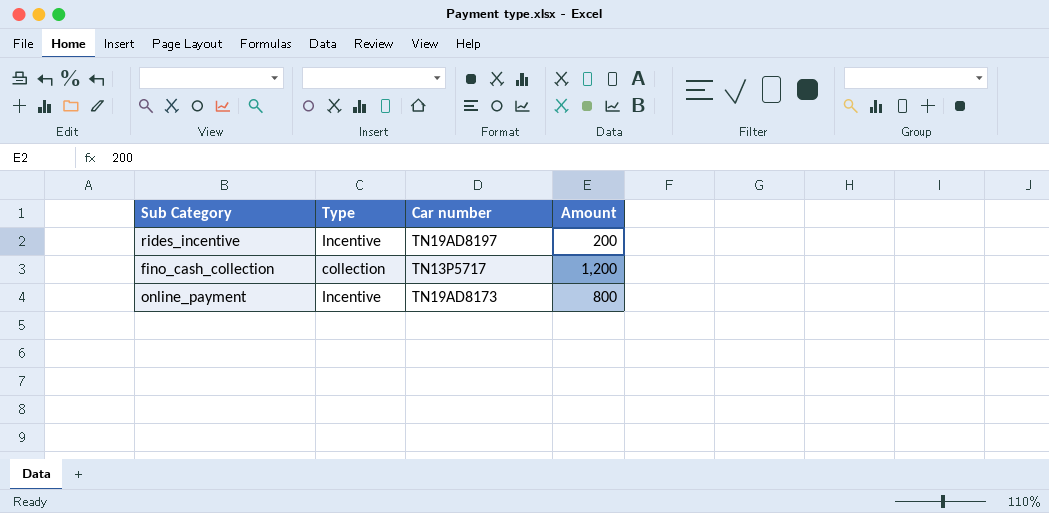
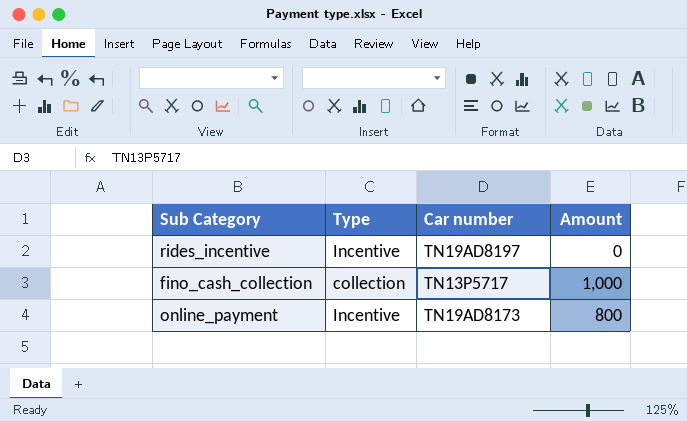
rides_incentive | Amount: 200 -> 0
fino_cash_collection | Amount: 1,200 -> 1,000

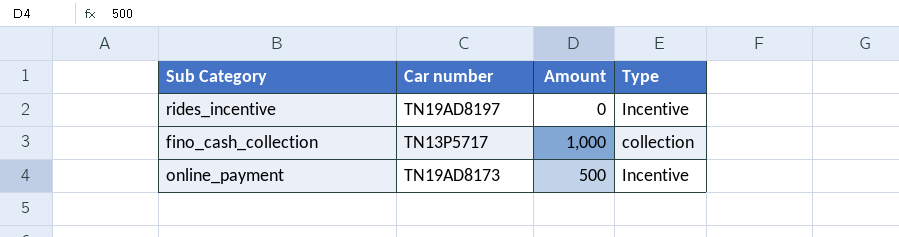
column Type | position: 2 -> 4
online_payment | Amount: 800 -> 500

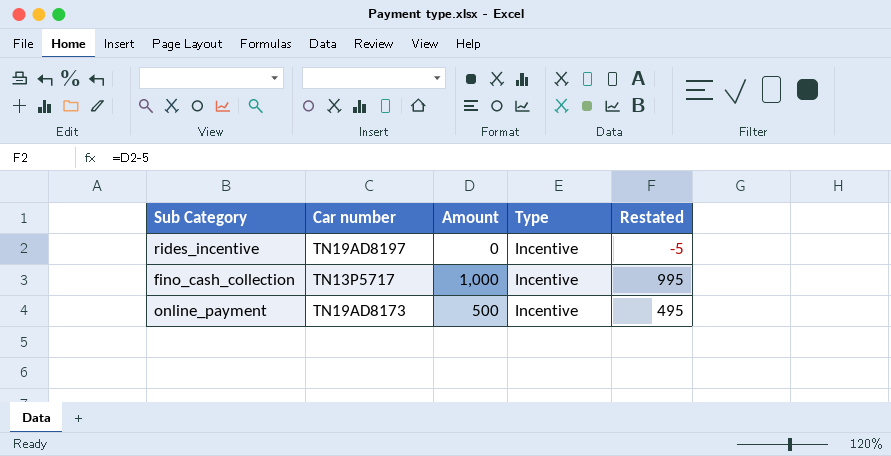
column Restated | formula: none -> [Amount] - 5
fino_cash_collection | Type: collection -> Incentive

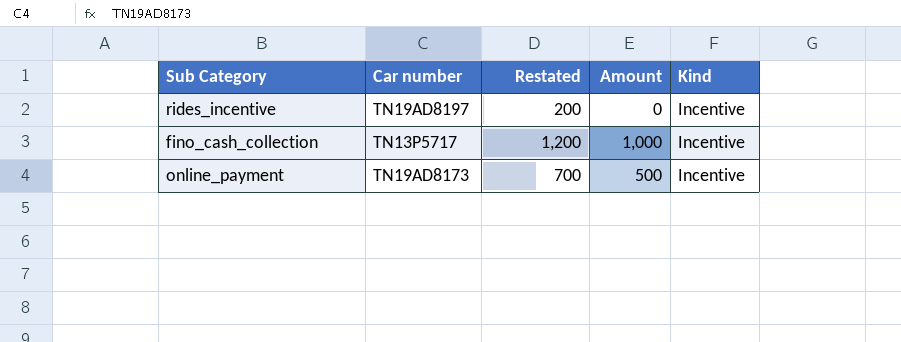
column Restated | formula: [Amount] - 5 -> [Amount] + 200
column Restated | position: 5 -> 3
column name: Type -> Kind

